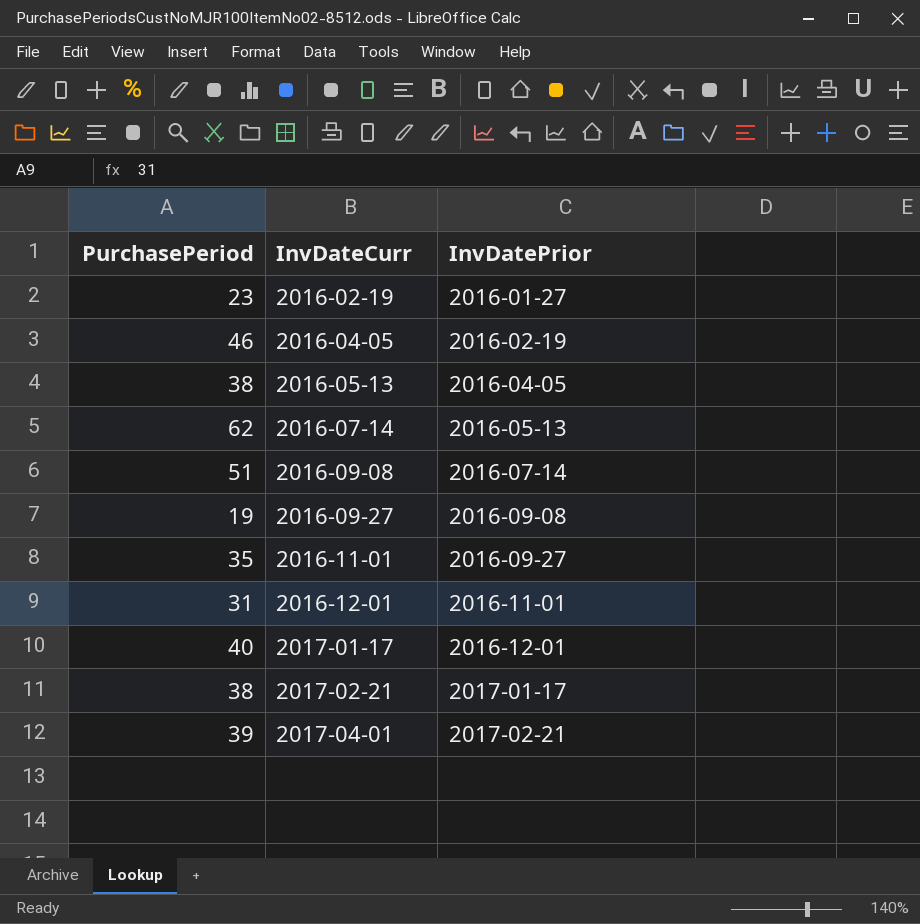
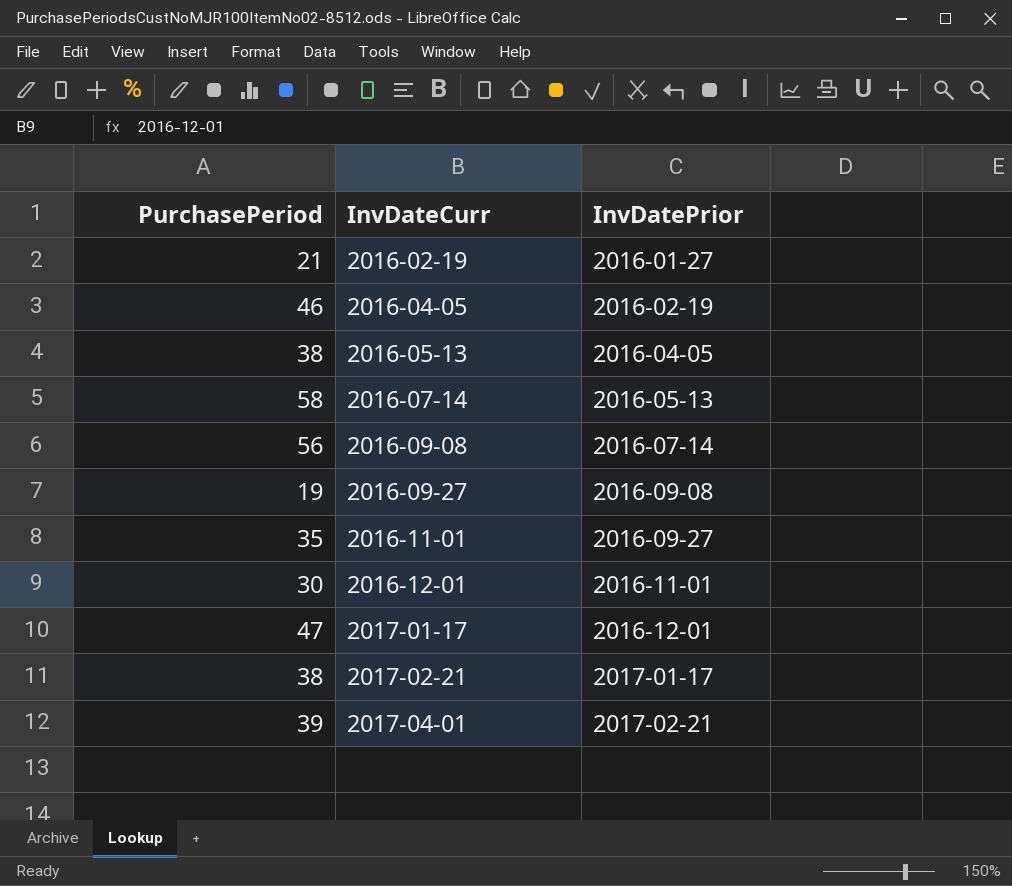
2016-02-19 | PurchasePeriod: 23 -> 21
2016-07-14 | PurchasePeriod: 62 -> 58
2016-09-08 | PurchasePeriod: 51 -> 56
2016-12-01 | PurchasePeriod: 31 -> 30
2017-01-17 | PurchasePeriod: 40 -> 47

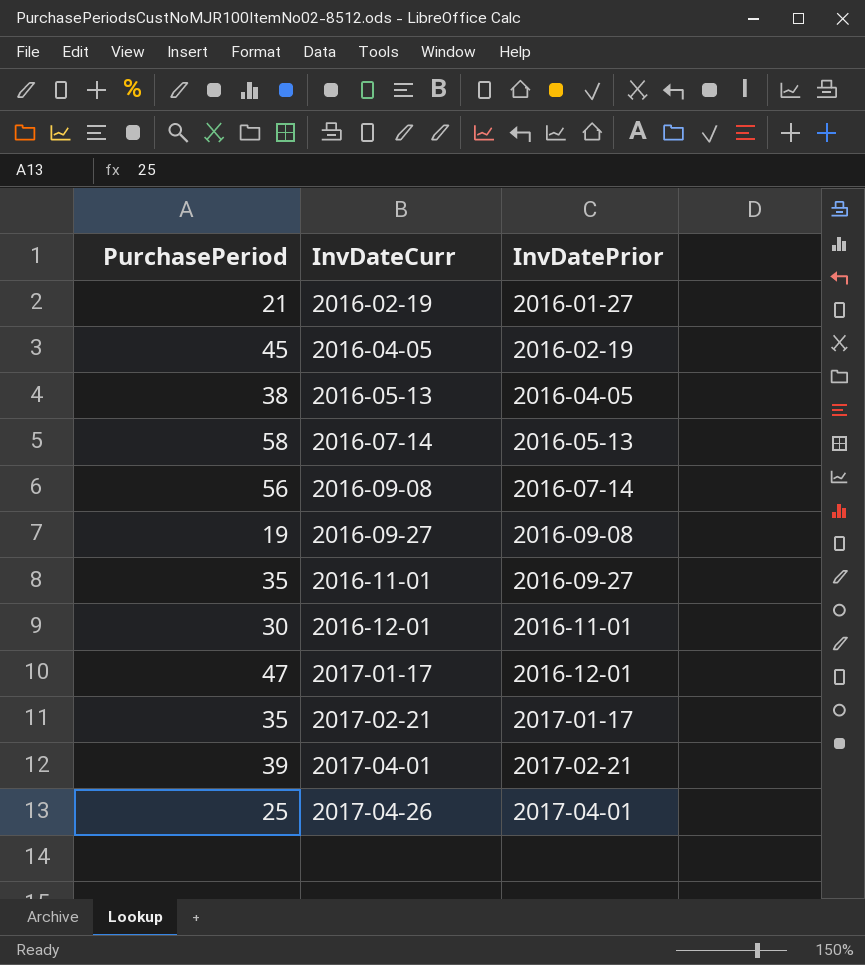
2016-04-05 | PurchasePeriod: 46 -> 45
2017-02-21 | PurchasePeriod: 38 -> 35
row 2017-04-26: none -> 25 | 2017-04-01

